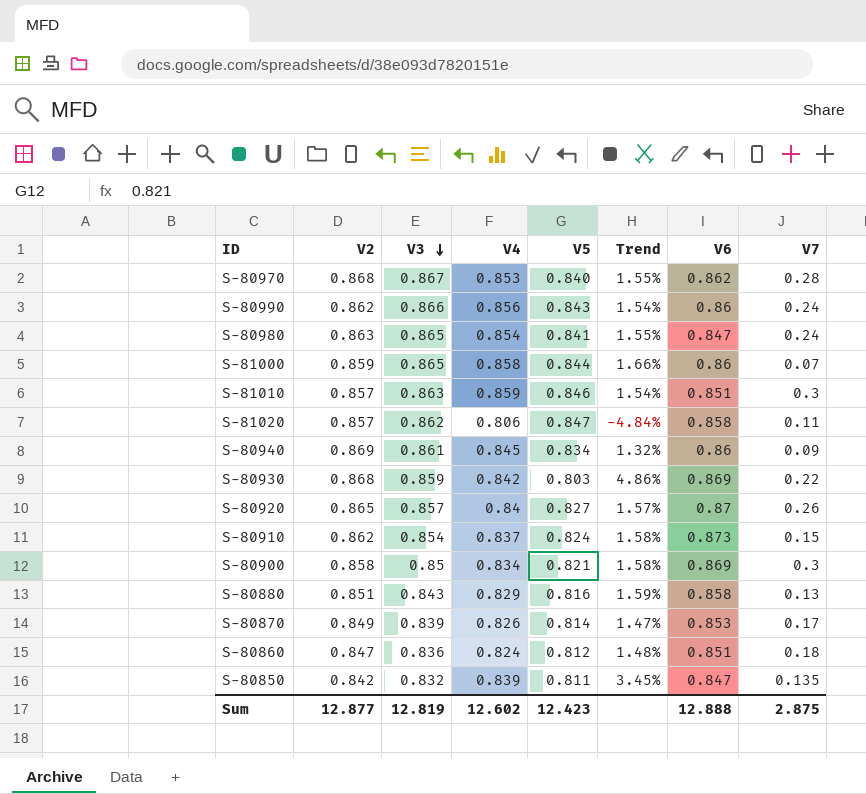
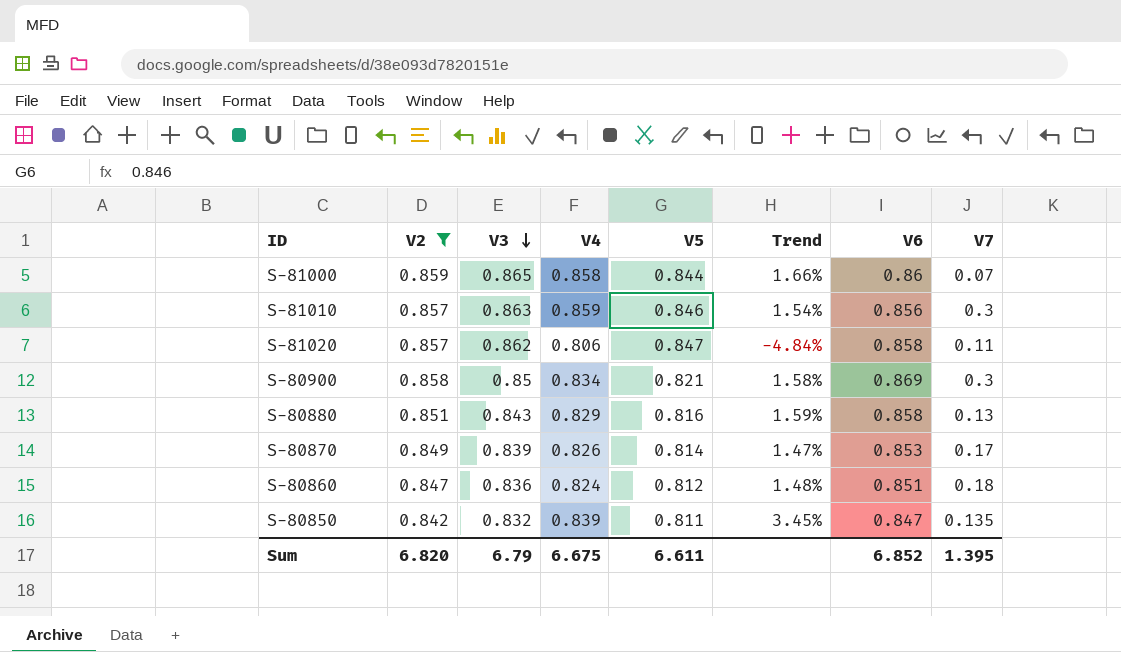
filter: none -> V2 <= 0.859
S-81010 | V6: 0.851 -> 0.856
Sum | V2: 12.877 -> 6.820
Sum | V3: 12.819 -> 6.79
Sum | V4: 12.602 -> 6.675
Sum | V5: 12.423 -> 6.611
Sum | V6: 12.888 -> 6.852
Sum | V7: 2.875 -> 1.395

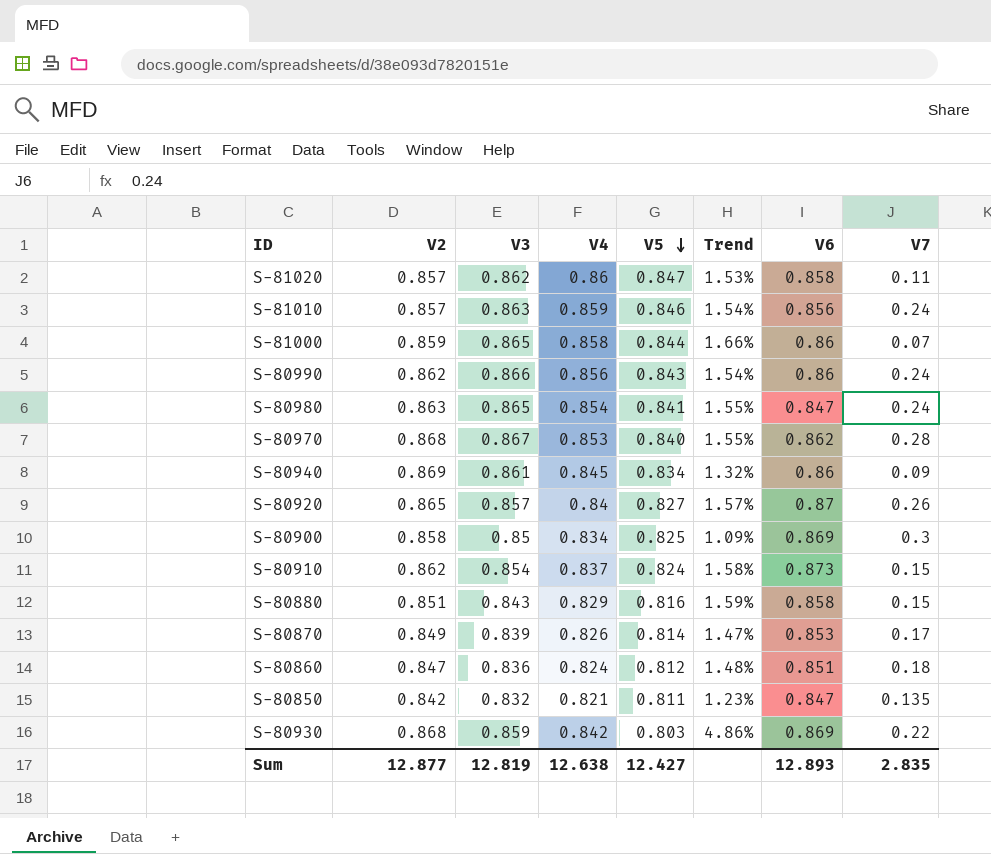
filter: V2 <= 0.859 -> none
row order: V3 descending -> V5 descending
S-81020 | V4: 0.806 -> 0.86
S-81020 | Trend: -4.84% -> 1.53%
S-81010 | V7: 0.3 -> 0.24
S-80900 | V5: 0.821 -> 0.825
S-80900 | Trend: 1.58% -> 1.09%
S-80880 | V7: 0.13 -> 0.15
S-80850 | V4: 0.839 -> 0.821
S-80850 | Trend: 3.45% -> 1.23%
Sum | V2: 6.820 -> 12.877
Sum | V3: 6.79 -> 12.819
Sum | V4: 6.675 -> 12.638
Sum | V5: 6.611 -> 12.427
Sum | V6: 6.852 -> 12.893
Sum | V7: 1.395 -> 2.835

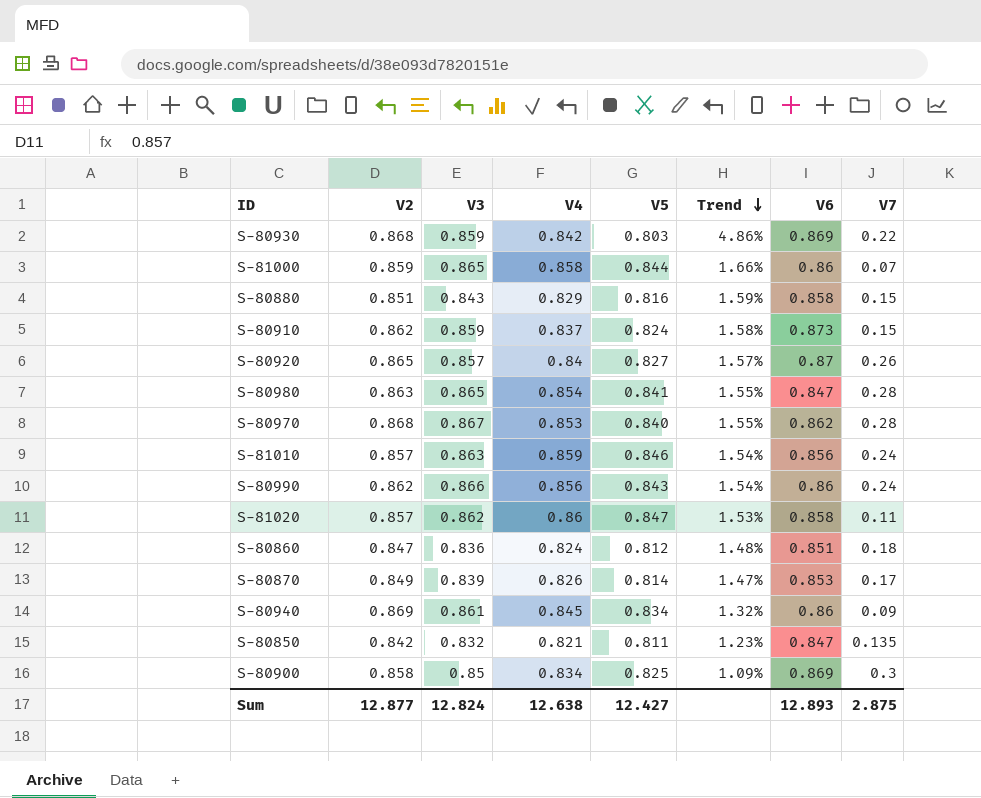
row order: V5 descending -> Trend descending
S-80910 | V3: 0.854 -> 0.859
S-80980 | V7: 0.24 -> 0.28
Sum | V3: 12.819 -> 12.824
Sum | V7: 2.835 -> 2.875

